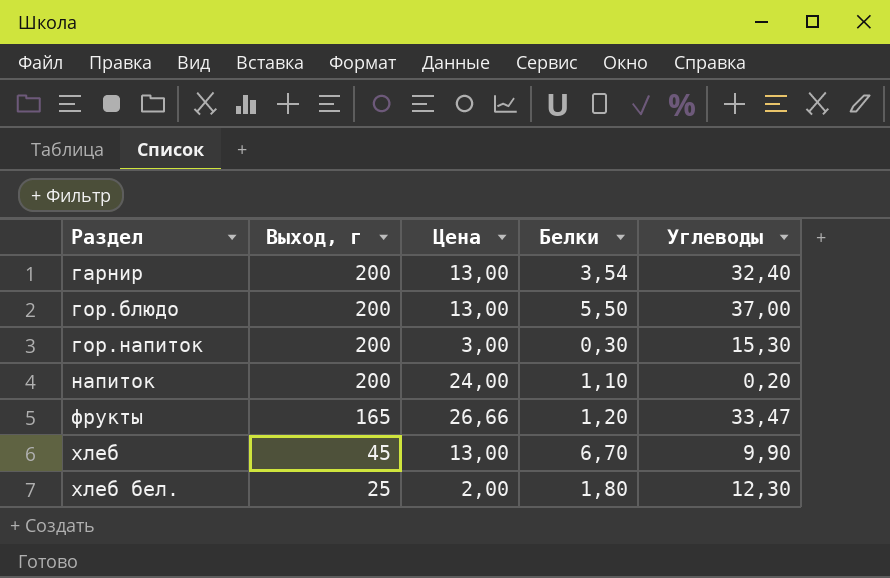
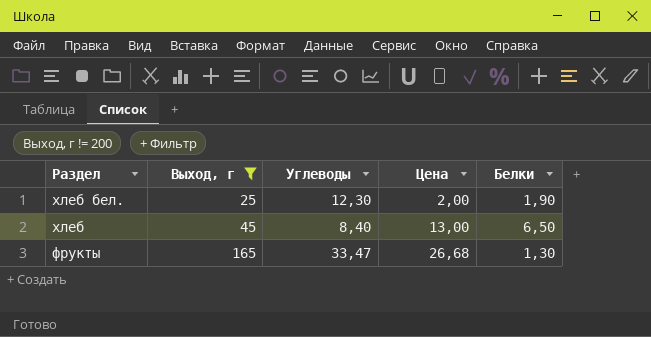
filter: none -> Выход, г != 200
row order: Раздел ascending -> Раздел descending
column Углеводы | position: 5 -> 3
хлеб бел. | Белки: 1,80 -> 1,90
хлеб | Углеводы: 9,90 -> 8,40
хлеб | Белки: 6,70 -> 6,50
фрукты | Цена: 26,66 -> 26,68
фрукты | Белки: 1,20 -> 1,30

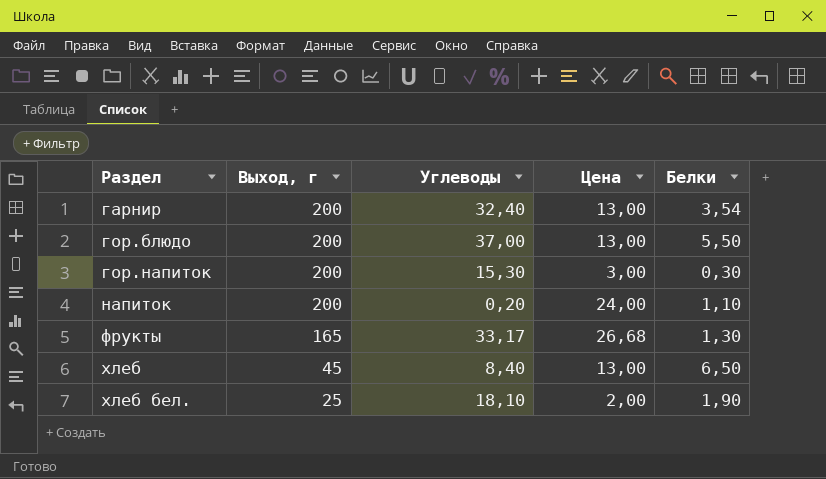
filter: Выход, г != 200 -> none
row order: Раздел descending -> Раздел ascending
фрукты | Углеводы: 33,47 -> 33,17
хлеб бел. | Углеводы: 12,30 -> 18,10

